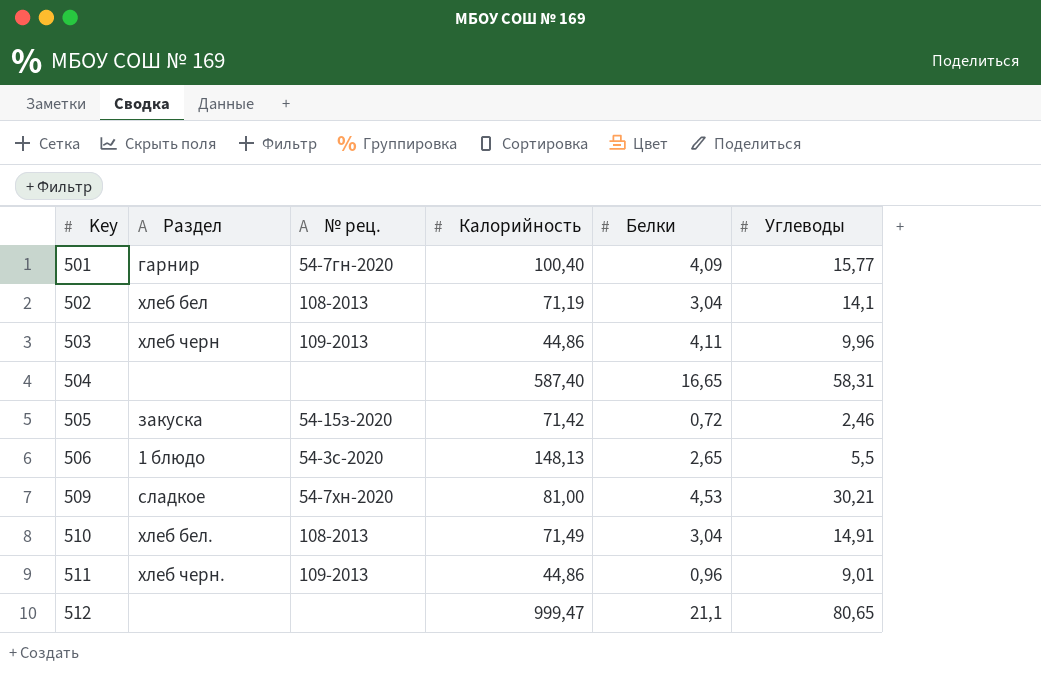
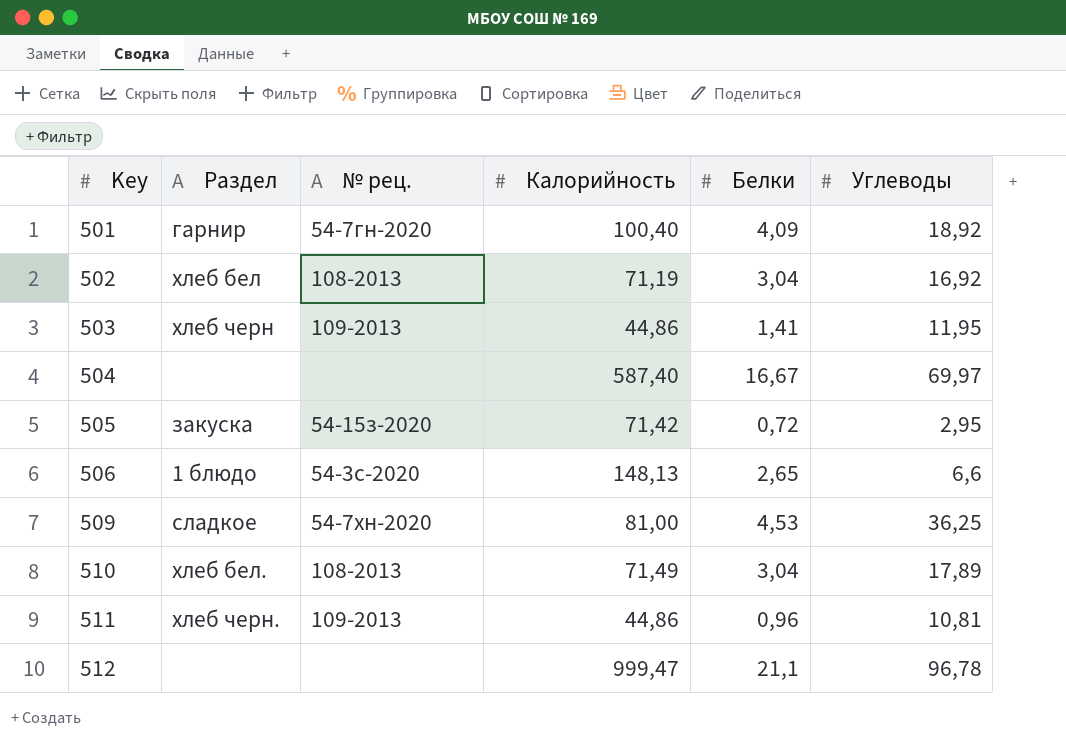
501 | Углеводы: 15,77 -> 18,92
502 | Углеводы: 14,1 -> 16,92
503 | Белки: 4,11 -> 1,41
503 | Углеводы: 9,96 -> 11,95
504 | Белки: 16,65 -> 16,67
504 | Углеводы: 58,31 -> 69,97
505 | Углеводы: 2,46 -> 2,95
506 | Углеводы: 5,5 -> 6,6
509 | Углеводы: 30,21 -> 36,25
510 | Углеводы: 14,91 -> 17,89
511 | Углеводы: 9,01 -> 10,81
512 | Углеводы: 80,65 -> 96,78

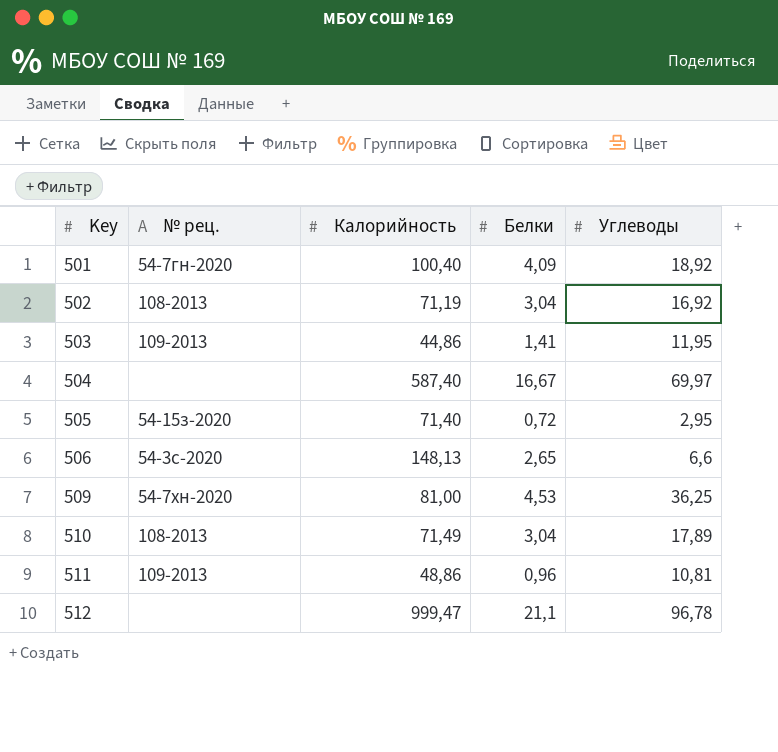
column Раздел | position: 2 -> none
505 | Калорийность: 71,42 -> 71,40
511 | Калорийность: 44,86 -> 48,86

